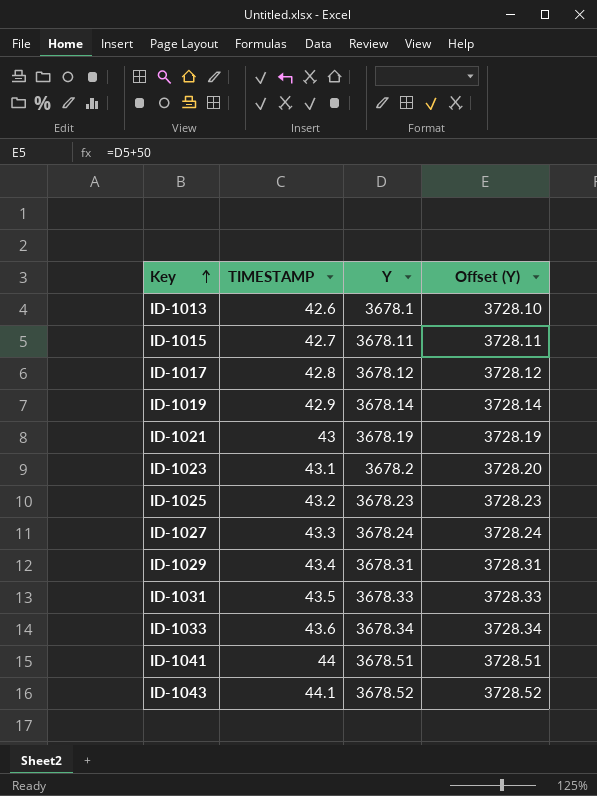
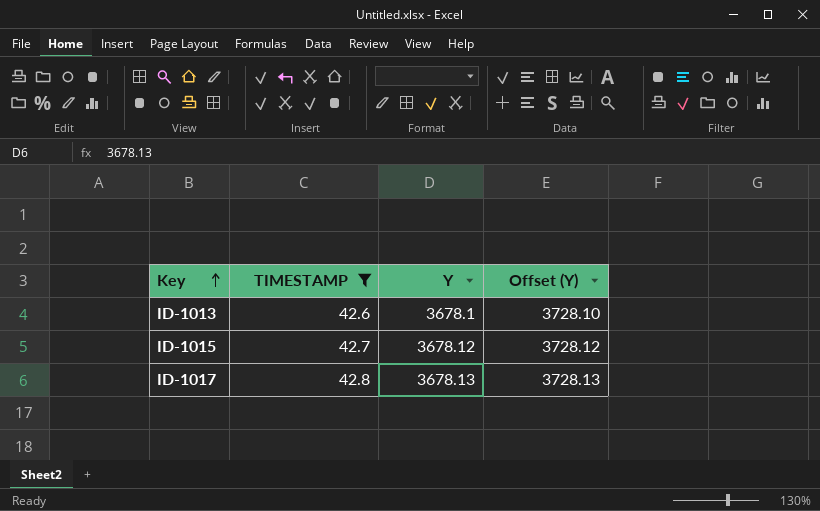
filter: none -> TIMESTAMP <= 42.8
ID-1015 | Y: 3678.11 -> 3678.12
ID-1015 | Offset (Y): 3728.11 -> 3728.12
ID-1017 | Y: 3678.12 -> 3678.13
ID-1017 | Offset (Y): 3728.12 -> 3728.13

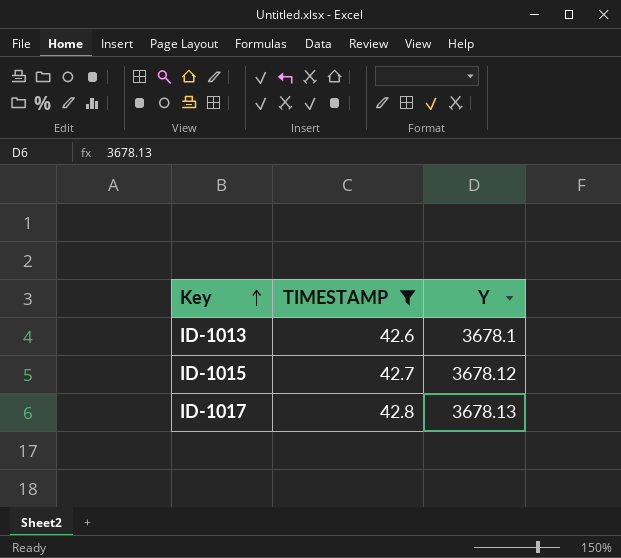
column Offset (Y) | formula: [Y] + 50 -> none

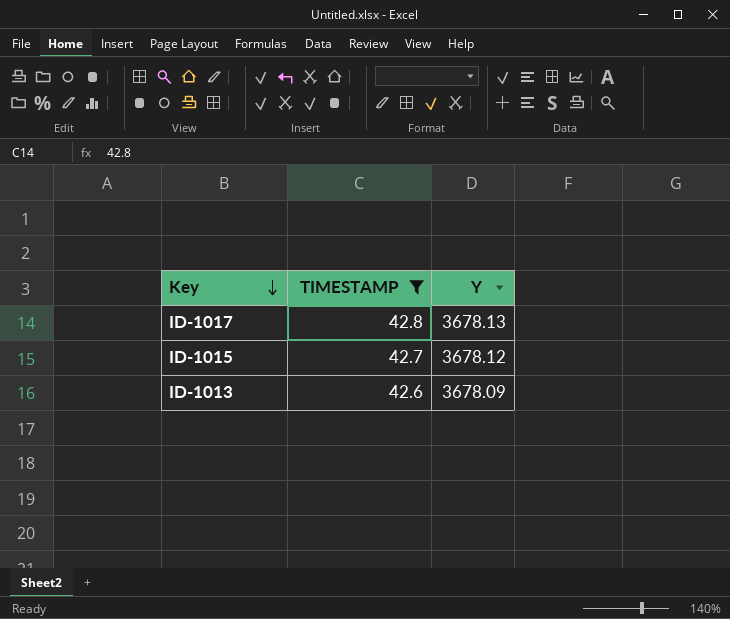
row order: Key ascending -> Key descending
ID-1013 | Y: 3678.1 -> 3678.09

